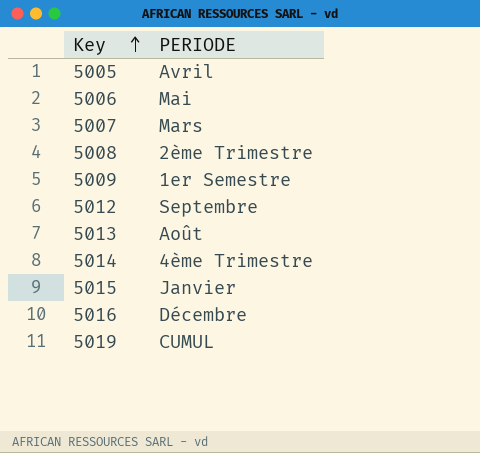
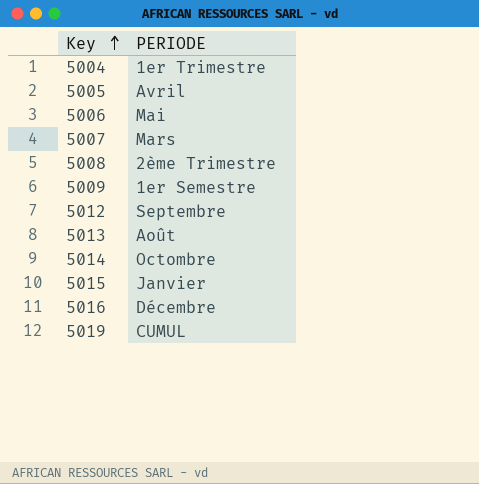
row 5004: none -> 1er Trimestre
5014 | PERIODE: 4ème Trimestre -> Octombre

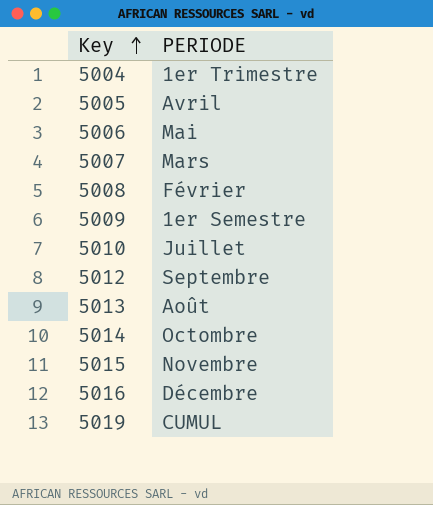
5008 | PERIODE: 2ème Trimestre -> Février
row 5010: none -> Juillet
5015 | PERIODE: Janvier -> Novembre

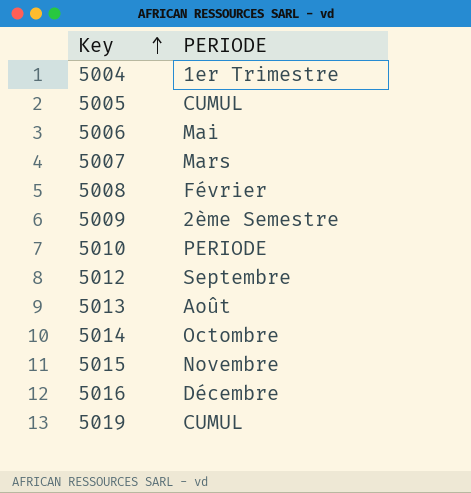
5005 | PERIODE: Avril -> CUMUL
5009 | PERIODE: 1er Semestre -> 2ème Semestre
5010 | PERIODE: Juillet -> PERIODE

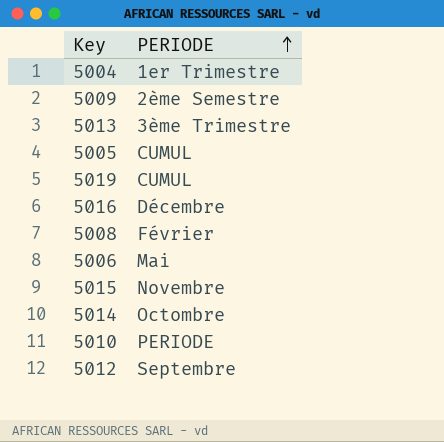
row order: Key ascending -> PERIODE ascending
row 5007: Mars -> none
5013 | PERIODE: Août -> 3ème Trimestre

